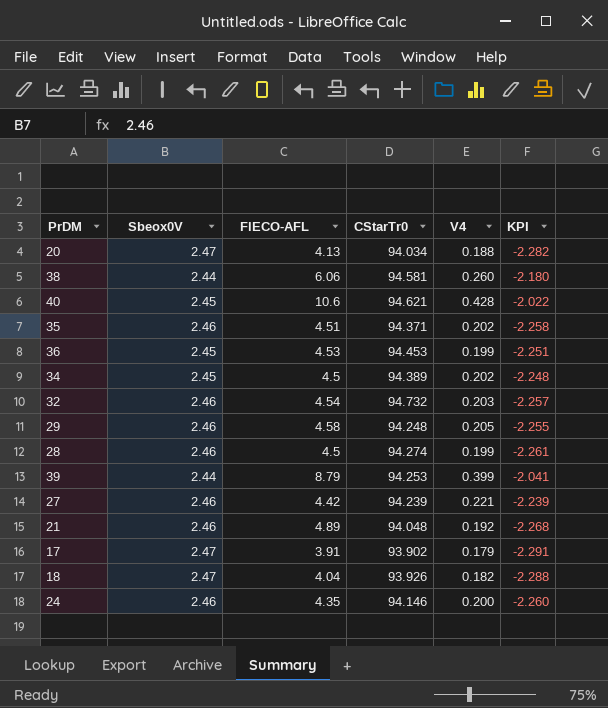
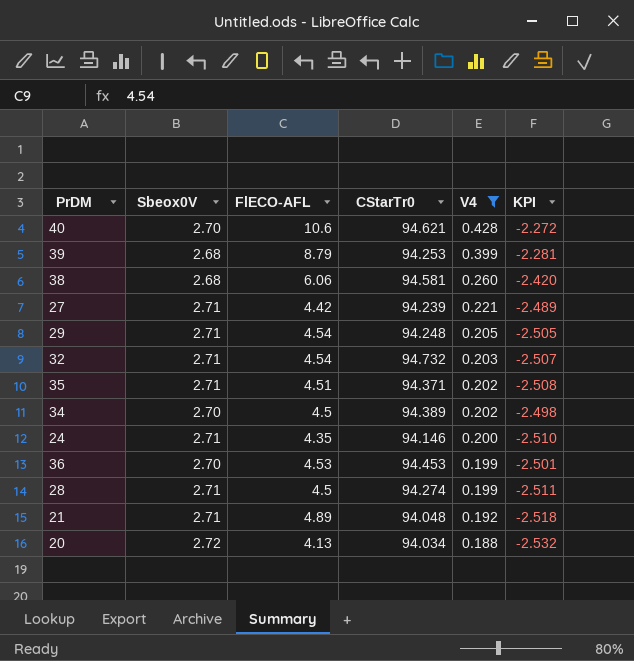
filter: none -> V4 >= 0.188
row order: none -> V4 descending
40 | Sbeox0V: 2.45 -> 2.70
40 | KPI: -2.022 -> -2.272
39 | Sbeox0V: 2.44 -> 2.68
39 | KPI: -2.041 -> -2.281
38 | Sbeox0V: 2.44 -> 2.68
38 | KPI: -2.180 -> -2.420
27 | Sbeox0V: 2.46 -> 2.71
27 | KPI: -2.239 -> -2.489
29 | Sbeox0V: 2.46 -> 2.71
29 | FlECO-AFL: 4.58 -> 4.54
29 | KPI: -2.255 -> -2.505
32 | Sbeox0V: 2.46 -> 2.71
32 | KPI: -2.257 -> -2.507
35 | Sbeox0V: 2.46 -> 2.71
35 | KPI: -2.258 -> -2.508
34 | Sbeox0V: 2.45 -> 2.70
34 | KPI: -2.248 -> -2.498
24 | Sbeox0V: 2.46 -> 2.71
24 | KPI: -2.260 -> -2.510
36 | Sbeox0V: 2.45 -> 2.70
36 | KPI: -2.251 -> -2.501
28 | Sbeox0V: 2.46 -> 2.71
28 | KPI: -2.261 -> -2.511
21 | Sbeox0V: 2.46 -> 2.71
21 | KPI: -2.268 -> -2.518
20 | Sbeox0V: 2.47 -> 2.72
20 | KPI: -2.282 -> -2.532

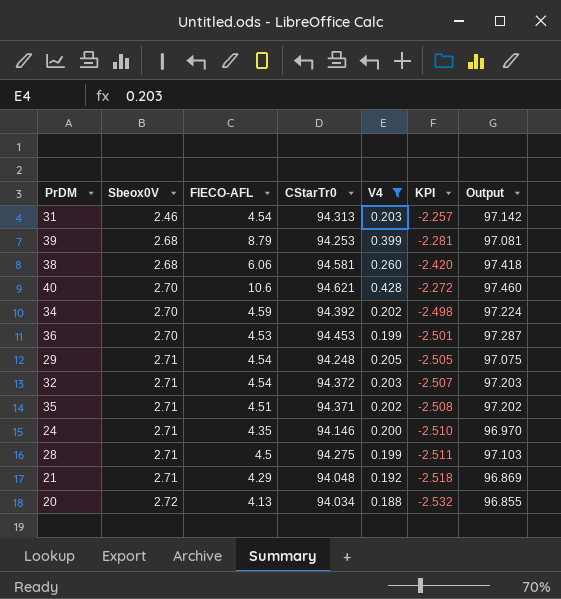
row order: V4 descending -> Sbeox0V ascending
column Output | formula: none -> [CStarTr0] * 1.03
row 27: 2.71 | 4.42 | 94.239 | 0.221 | -2.489 -> none
row 31: none -> 2.46 | 4.54 | 94.313 | 0.203 | -2.257 | 97.142
34 | FlECO-AFL: 4.5 -> 4.59
34 | CStarTr0: 94.389 -> 94.392
32 | CStarTr0: 94.732 -> 94.372
28 | CStarTr0: 94.274 -> 94.275
21 | FlECO-AFL: 4.89 -> 4.29

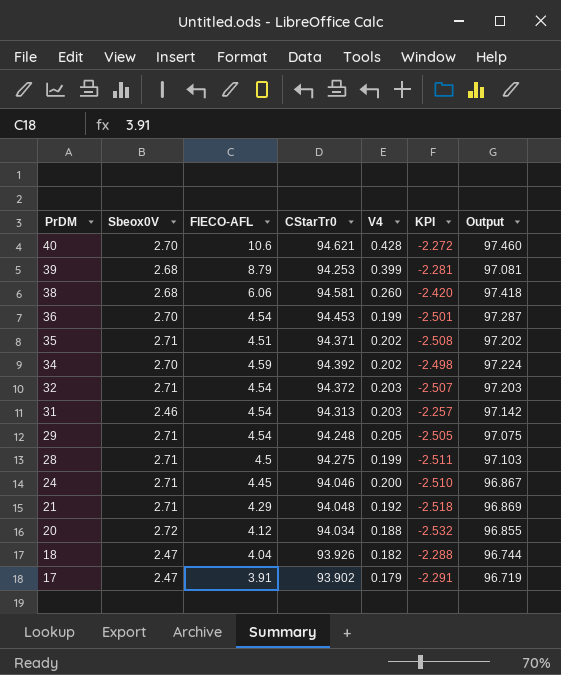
filter: V4 >= 0.188 -> none
row order: Sbeox0V ascending -> PrDM descending
36 | FlECO-AFL: 4.53 -> 4.54
24 | FlECO-AFL: 4.35 -> 4.45
24 | CStarTr0: 94.146 -> 94.046
24 | Output: 96.970 -> 96.867
20 | FlECO-AFL: 4.13 -> 4.12

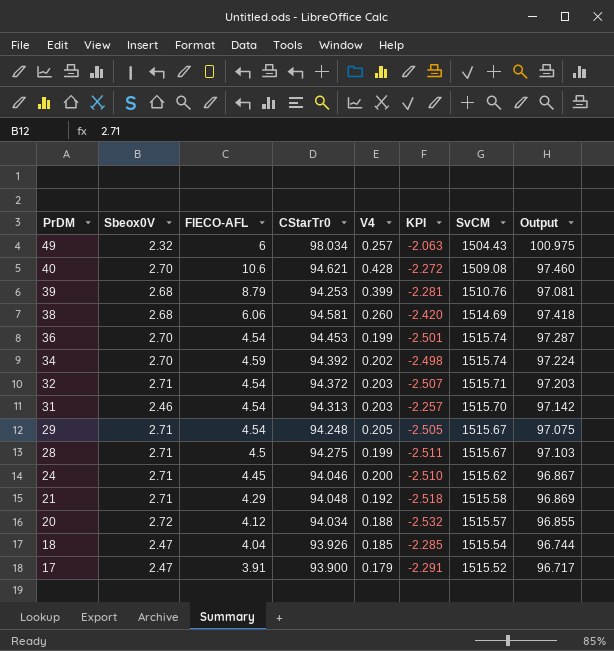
column SvCM | position: none -> 7
row 35: 2.71 | 4.51 | 94.371 | 0.202 | -2.508 | 97.202 -> none
row 49: none -> 2.32 | 6 | 98.034 | 0.257 | -2.063 | 1504.43 | 100.975
18 | V4: 0.182 -> 0.185
18 | KPI: -2.288 -> -2.285
17 | CStarTr0: 93.902 -> 93.900
17 | Output: 96.719 -> 96.717

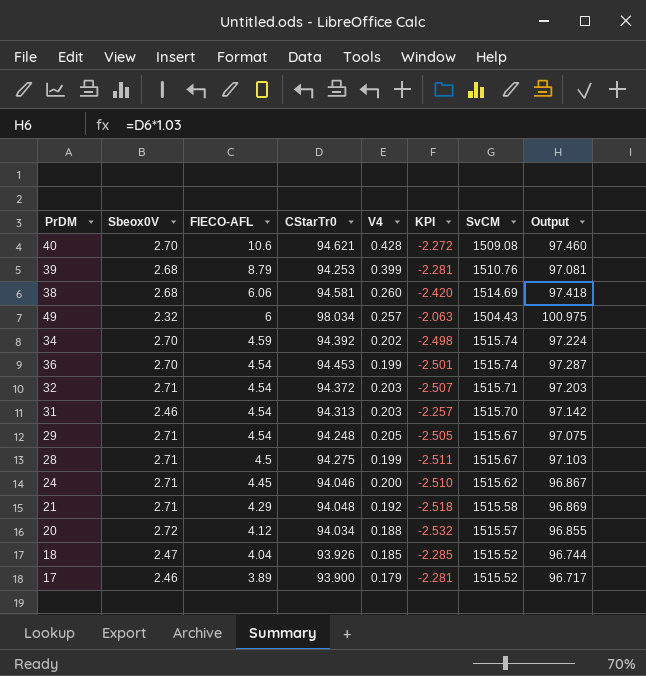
row order: PrDM descending -> FlECO-AFL descending
18 | SvCM: 1515.54 -> 1515.52
17 | Sbeox0V: 2.47 -> 2.46
17 | FlECO-AFL: 3.91 -> 3.89
17 | KPI: -2.291 -> -2.281

